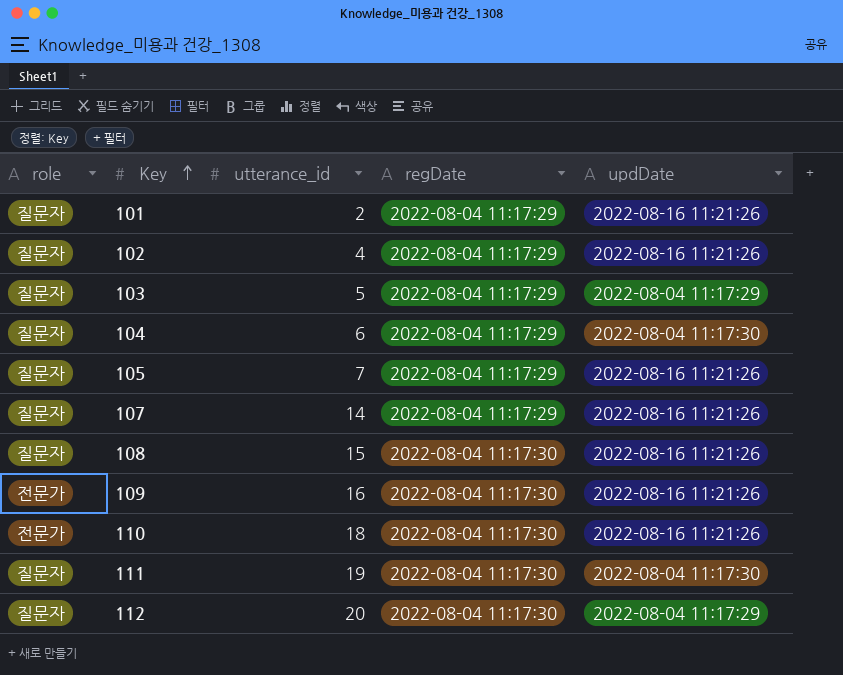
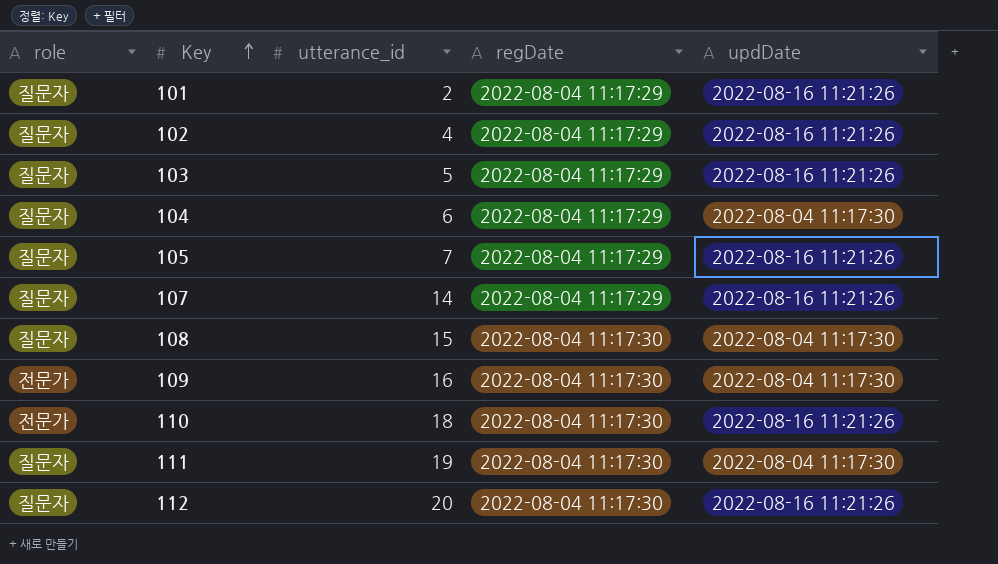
103 | updDate: 2022-08-04 11:17:29 -> 2022-08-16 11:21:26
108 | updDate: 2022-08-16 11:21:26 -> 2022-08-04 11:17:30
109 | updDate: 2022-08-16 11:21:26 -> 2022-08-04 11:17:30
112 | updDate: 2022-08-04 11:17:29 -> 2022-08-16 11:21:26

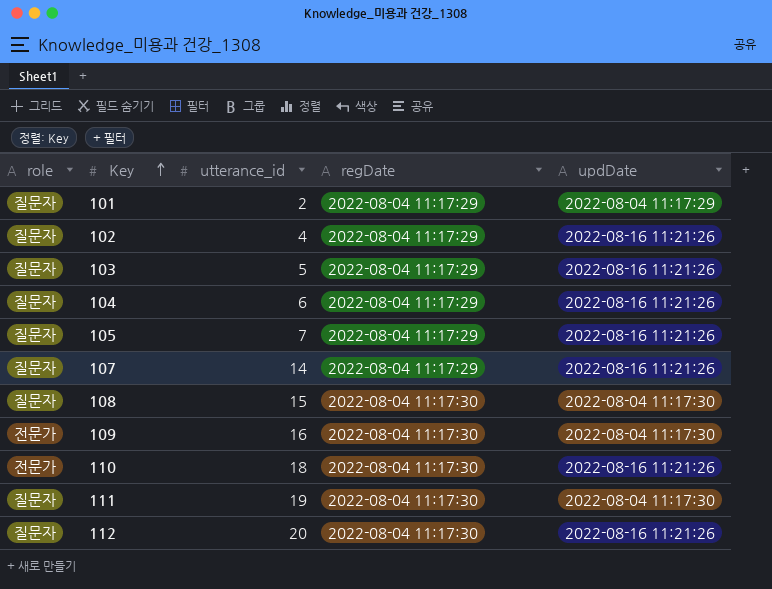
101 | updDate: 2022-08-16 11:21:26 -> 2022-08-04 11:17:29
104 | updDate: 2022-08-04 11:17:30 -> 2022-08-16 11:21:26

